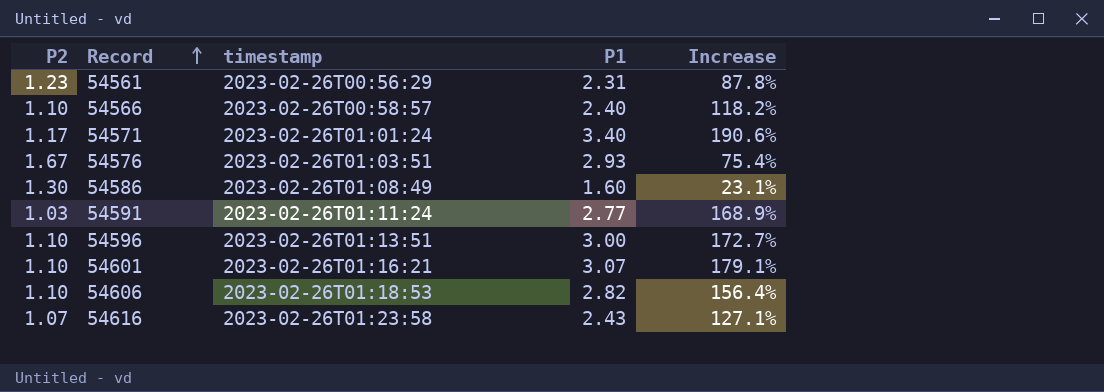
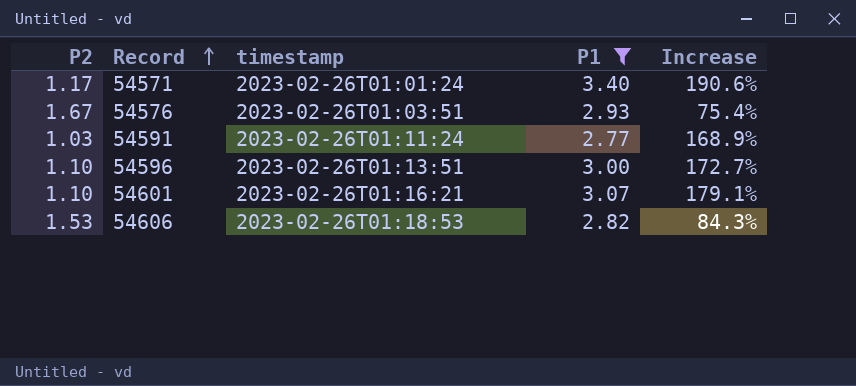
filter: none -> P1 >= 2.77
54606 | P2: 1.10 -> 1.53
54606 | Increase: 156.4% -> 84.3%

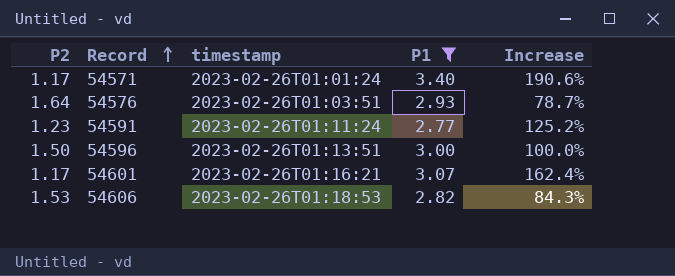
54576 | P2: 1.67 -> 1.64
54576 | Increase: 75.4% -> 78.7%
54591 | P2: 1.03 -> 1.23
54591 | Increase: 168.9% -> 125.2%
54596 | P2: 1.10 -> 1.50
54596 | Increase: 172.7% -> 100.0%
54601 | P2: 1.10 -> 1.17
54601 | Increase: 179.1% -> 162.4%

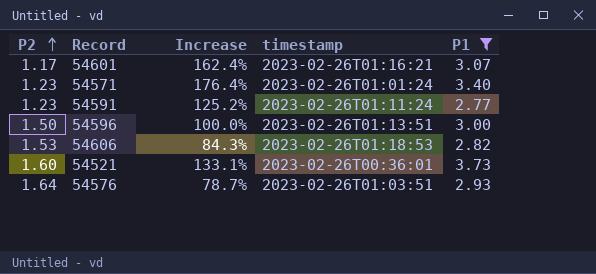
row order: Record ascending -> P2 ascending
column Increase | position: 5 -> 3
54571 | P2: 1.17 -> 1.23
54571 | Increase: 190.6% -> 176.4%
row 54521: none -> 1.60 | 133.1% | 2023-02-26T00:36:01 | 3.73

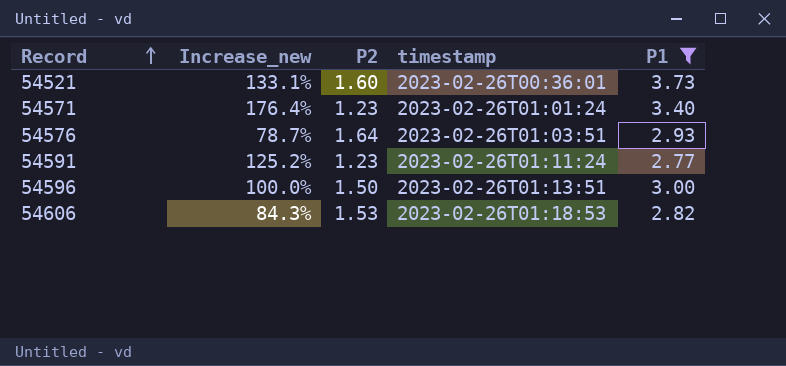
row order: P2 ascending -> Record ascending
column name: Increase -> Increase_new
column P2 | position: 1 -> 3
row 54601: 1.17 | 162.4% | 2023-02-26T01:16:21 | 3.07 -> none

